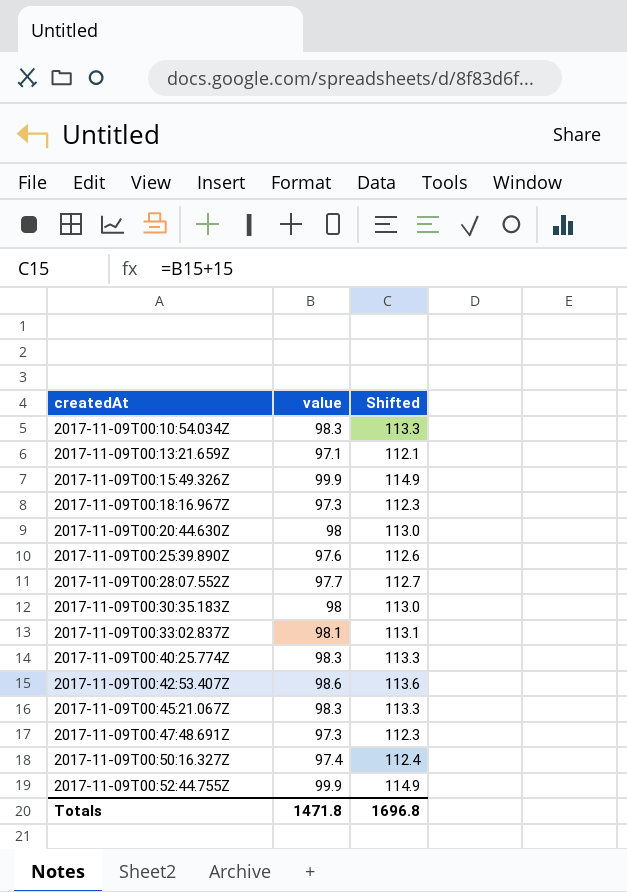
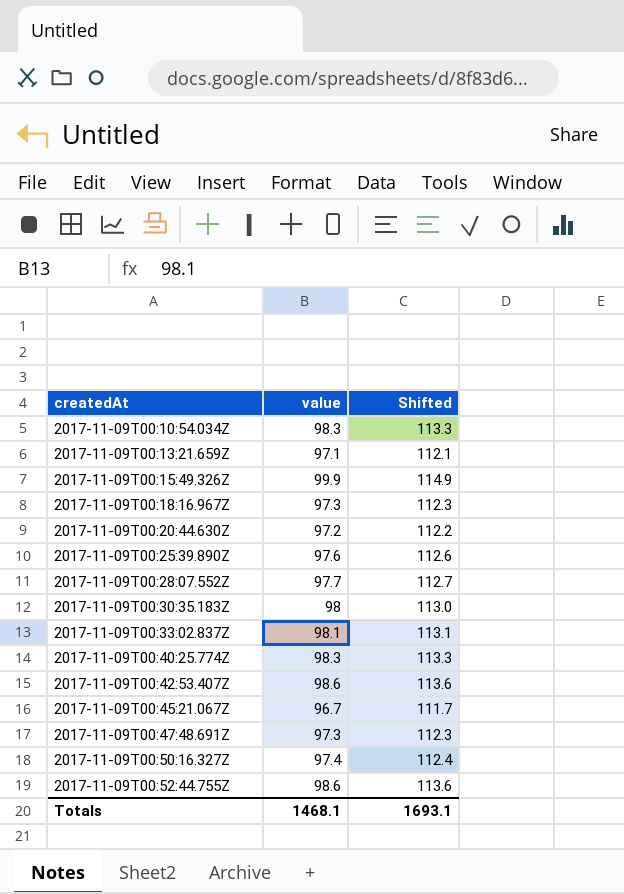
2017-11-09T00:20:44.630Z | value: 98 -> 97.2
2017-11-09T00:20:44.630Z | Shifted: 113.0 -> 112.2
2017-11-09T00:45:21.067Z | value: 98.3 -> 96.7
2017-11-09T00:45:21.067Z | Shifted: 113.3 -> 111.7
2017-11-09T00:52:44.755Z | value: 99.9 -> 98.6
2017-11-09T00:52:44.755Z | Shifted: 114.9 -> 113.6
Totals | value: 1471.8 -> 1468.1
Totals | Shifted: 1696.8 -> 1693.1

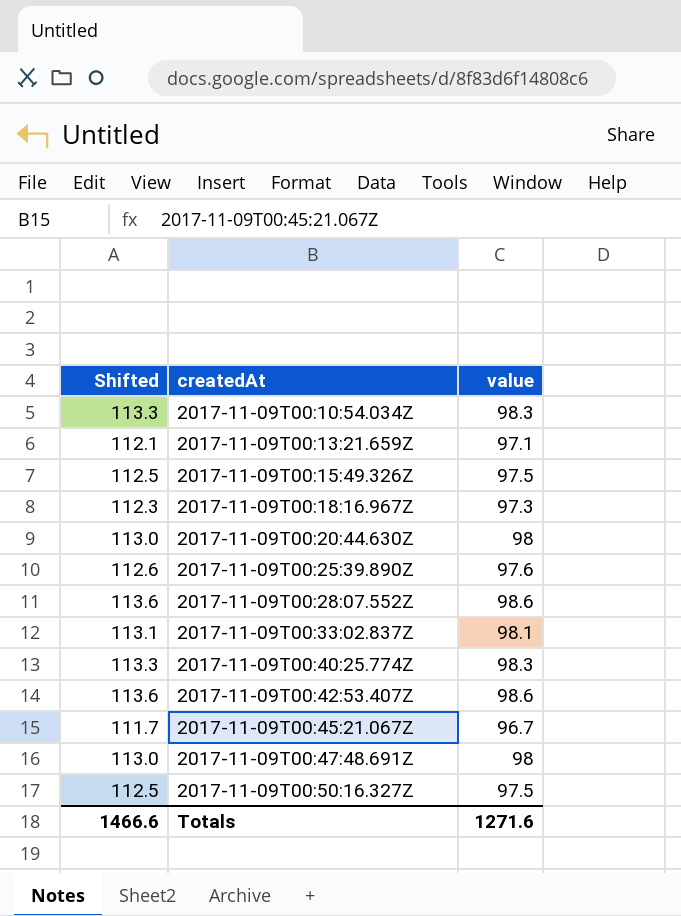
column Shifted | position: 3 -> 1
row 2017-11-09T00:30:35.183Z: 98 | 113.0 -> none
row 2017-11-09T00:52:44.755Z: 98.6 | 113.6 -> none
2017-11-09T00:15:49.326Z | Shifted: 114.9 -> 112.5
2017-11-09T00:15:49.326Z | value: 99.9 -> 97.5
2017-11-09T00:20:44.630Z | Shifted: 112.2 -> 113.0
2017-11-09T00:20:44.630Z | value: 97.2 -> 98
2017-11-09T00:28:07.552Z | Shifted: 112.7 -> 113.6
2017-11-09T00:28:07.552Z | value: 97.7 -> 98.6
2017-11-09T00:47:48.691Z | Shifted: 112.3 -> 113.0
2017-11-09T00:47:48.691Z | value: 97.3 -> 98
2017-11-09T00:50:16.327Z | Shifted: 112.4 -> 112.5
2017-11-09T00:50:16.327Z | value: 97.4 -> 97.5
Totals | Shifted: 1693.1 -> 1466.6
Totals | value: 1468.1 -> 1271.6

